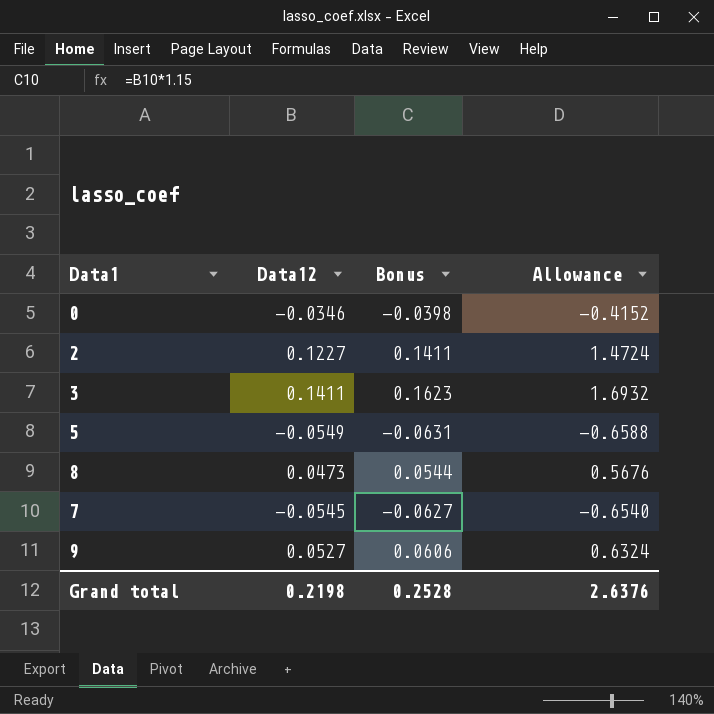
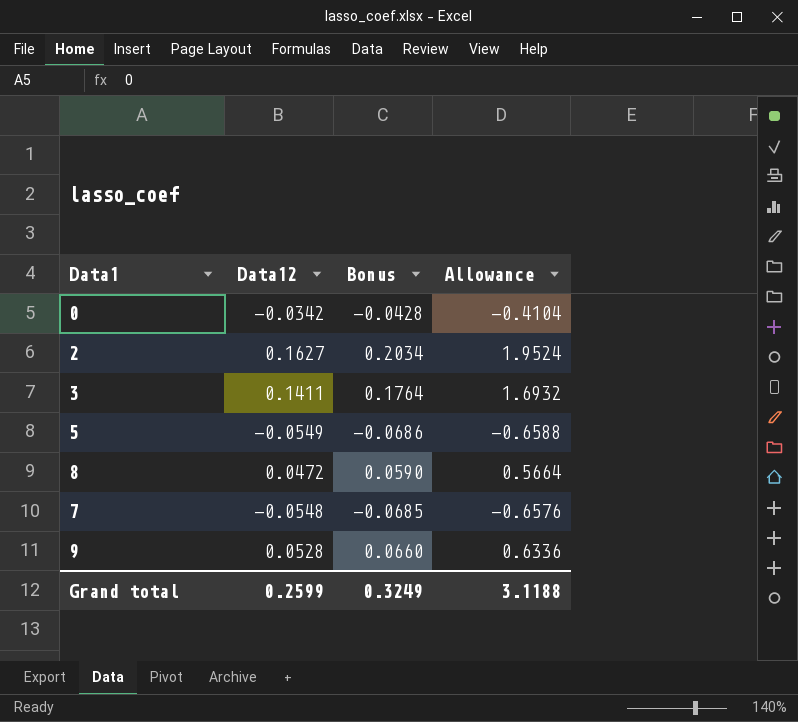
column Bonus | formula: [Data12] * 1.15 -> [Data12] * 1.25
0 | Data12: -0.0346 -> -0.0342
0 | Allowance: -0.4152 -> -0.4104
2 | Data12: 0.1227 -> 0.1627
2 | Allowance: 1.4724 -> 1.9524
8 | Data12: 0.0473 -> 0.0472
8 | Allowance: 0.5676 -> 0.5664
7 | Data12: -0.0545 -> -0.0548
7 | Allowance: -0.6540 -> -0.6576
9 | Data12: 0.0527 -> 0.0528
9 | Allowance: 0.6324 -> 0.6336
Grand total | Data12: 0.2198 -> 0.2599
Grand total | Bonus: 0.2528 -> 0.3249
Grand total | Allowance: 2.6376 -> 3.1188

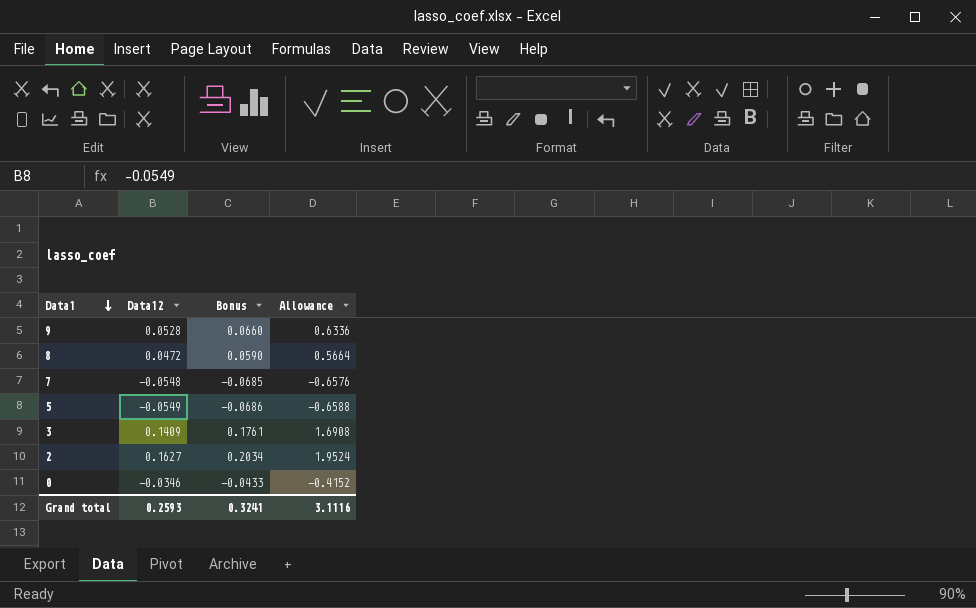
row order: none -> Data1 descending
3 | Data12: 0.1411 -> 0.1409
3 | Bonus: 0.1764 -> 0.1761
3 | Allowance: 1.6932 -> 1.6908
0 | Data12: -0.0342 -> -0.0346
0 | Bonus: -0.0428 -> -0.0433
0 | Allowance: -0.4104 -> -0.4152
Grand total | Data12: 0.2599 -> 0.2593
Grand total | Bonus: 0.3249 -> 0.3241
Grand total | Allowance: 3.1188 -> 3.1116

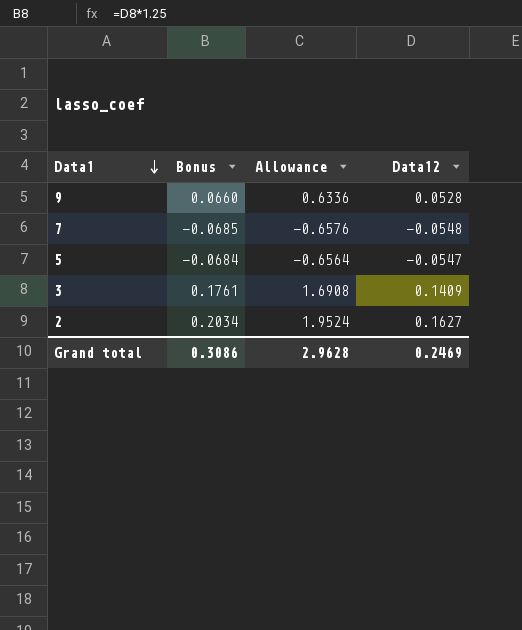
column Data12 | position: 2 -> 4
row 8: 0.0472 | 0.0590 | 0.5664 -> none
row 0: -0.0346 | -0.0433 | -0.4152 -> none
5 | Bonus: -0.0686 -> -0.0684
5 | Allowance: -0.6588 -> -0.6564
5 | Data12: -0.0549 -> -0.0547
Grand total | Bonus: 0.3241 -> 0.3086
Grand total | Allowance: 3.1116 -> 2.9628
Grand total | Data12: 0.2593 -> 0.2469

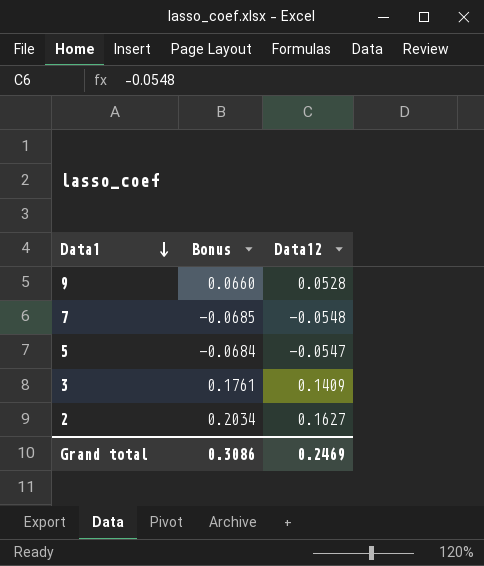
column Allowance | formula: [Data12] * 12 -> none

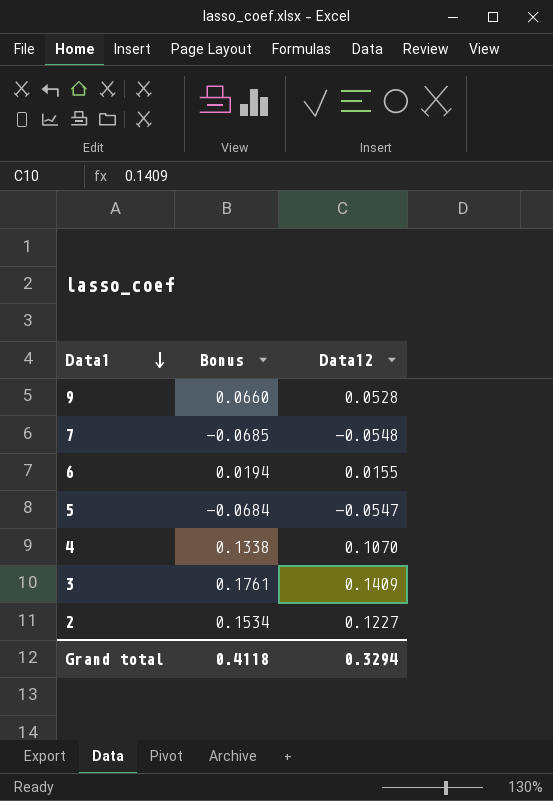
row 6: none -> 0.0194 | 0.0155
row 4: none -> 0.1338 | 0.1070
2 | Bonus: 0.2034 -> 0.1534
2 | Data12: 0.1627 -> 0.1227
Grand total | Bonus: 0.3086 -> 0.4118
Grand total | Data12: 0.2469 -> 0.3294

